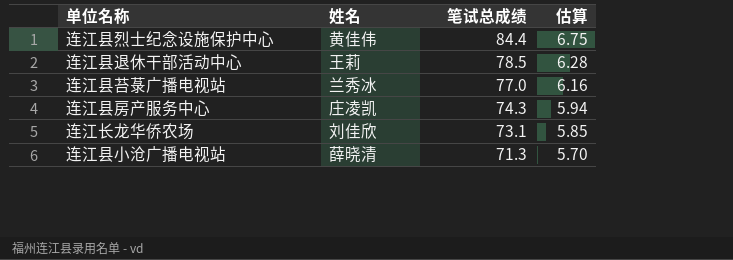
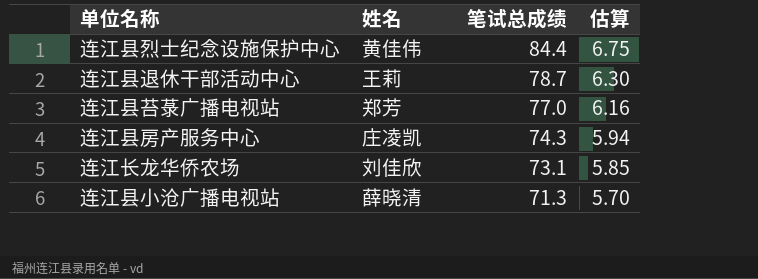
连江县退休干部活动中心 | 笔试总成绩: 78.5 -> 78.7
连江县退休干部活动中心 | 估算: 6.28 -> 6.30
连江县苔菉广播电视站 | 姓名: 兰秀冰 -> 郑芳

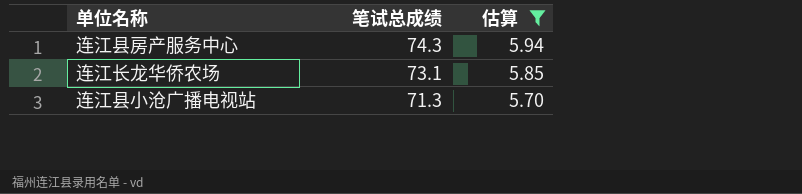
filter: none -> 估算 <= 5.94
column 姓名 | position: 2 -> none

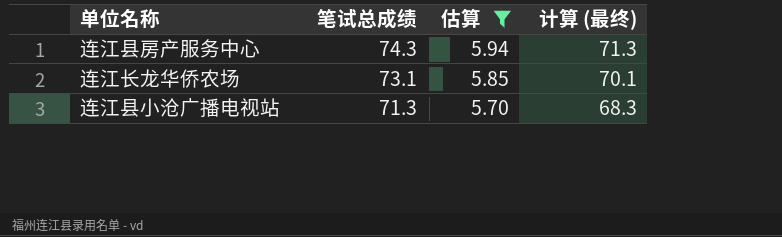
column 计算 (最终) | formula: none -> [笔试总成绩] - 3

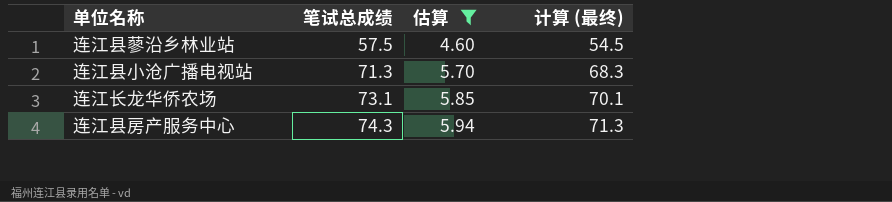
row order: 笔试总成绩 descending -> 笔试总成绩 ascending
row 连江县蓼沿乡林业站: none -> 57.5 | 4.60 | 54.5

